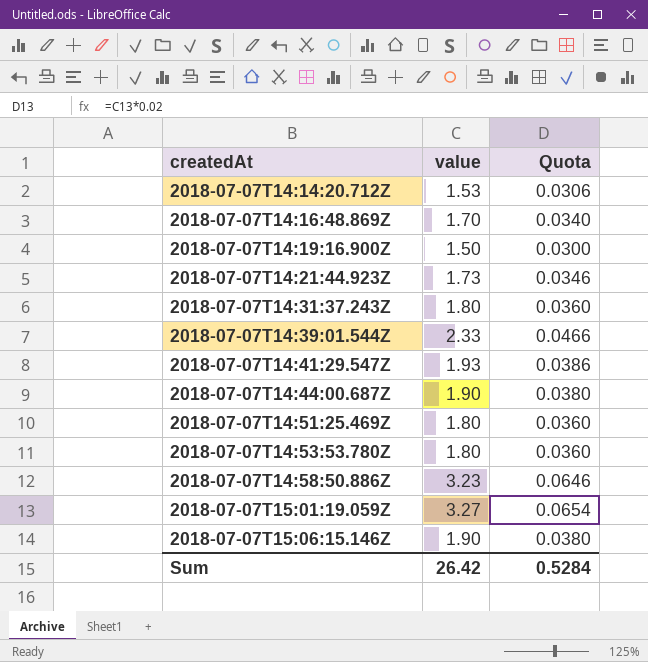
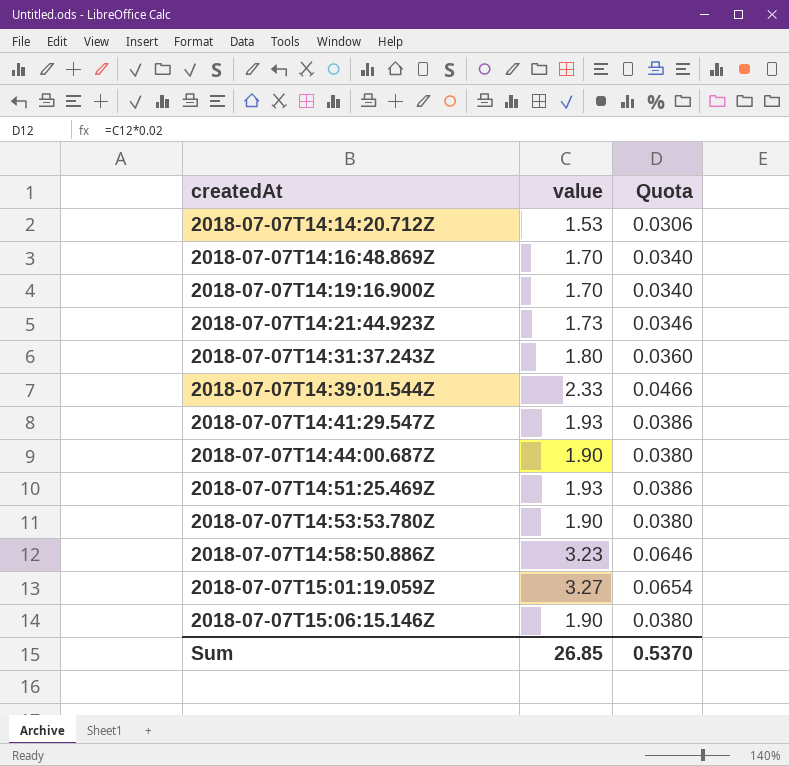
2018-07-07T14:19:16.900Z | value: 1.50 -> 1.70
2018-07-07T14:19:16.900Z | Quota: 0.0300 -> 0.0340
2018-07-07T14:51:25.469Z | value: 1.80 -> 1.93
2018-07-07T14:51:25.469Z | Quota: 0.0360 -> 0.0386
2018-07-07T14:53:53.780Z | value: 1.80 -> 1.90
2018-07-07T14:53:53.780Z | Quota: 0.0360 -> 0.0380
Sum | value: 26.42 -> 26.85
Sum | Quota: 0.5284 -> 0.5370

